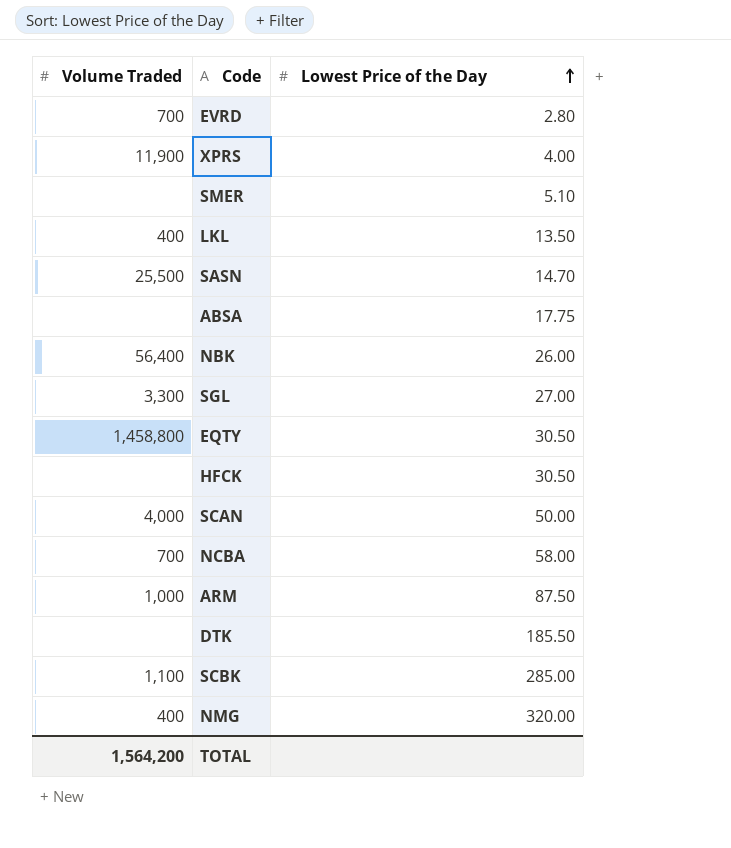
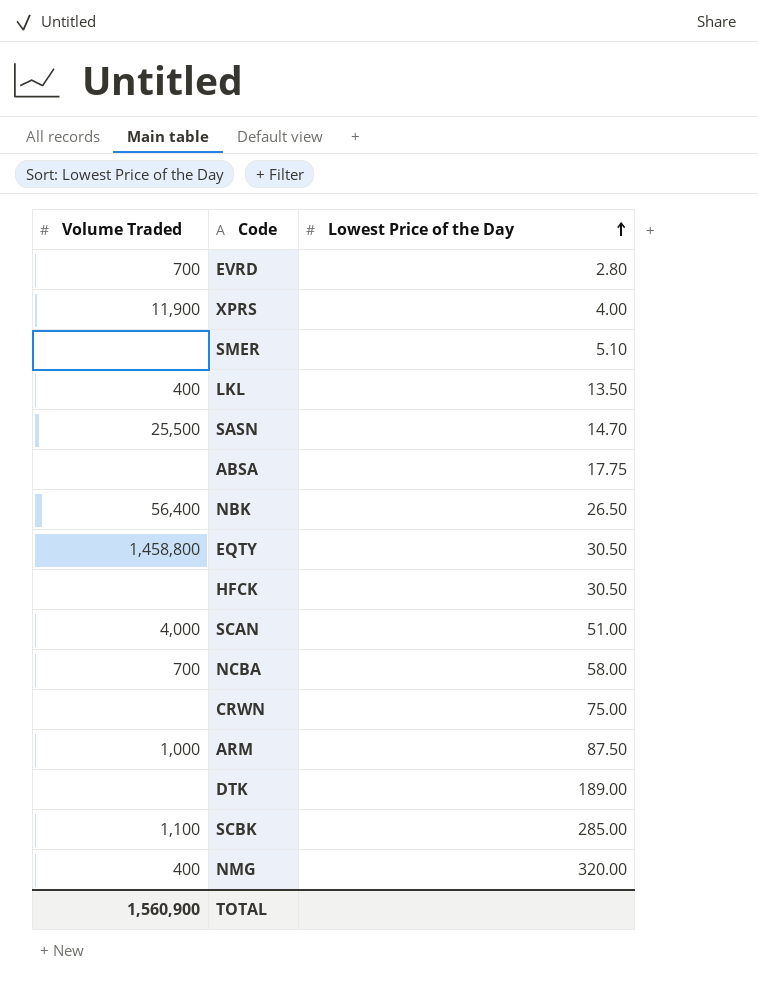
row SGL: 3,300 | 27.00 -> none
NBK | Lowest Price of the Day: 26.00 -> 26.50
SCAN | Lowest Price of the Day: 50.00 -> 51.00
row CRWN: none -> none | 75.00
DTK | Lowest Price of the Day: 185.50 -> 189.00
TOTAL | Volume Traded: 1,564,200 -> 1,560,900

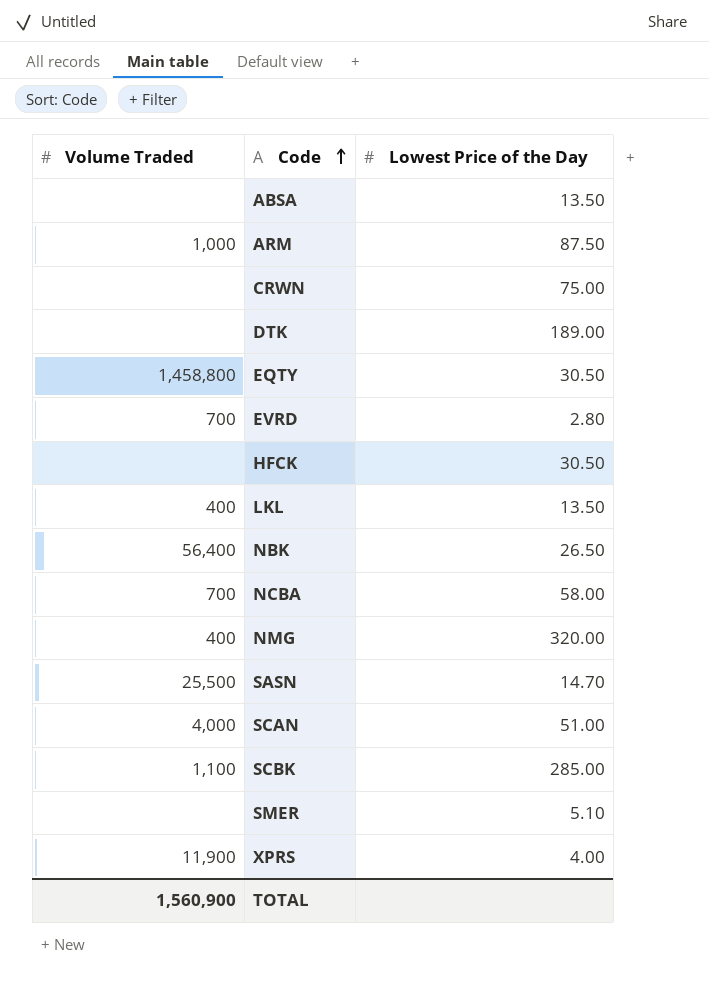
row order: Lowest Price of the Day ascending -> Code ascending
ABSA | Lowest Price of the Day: 17.75 -> 13.50

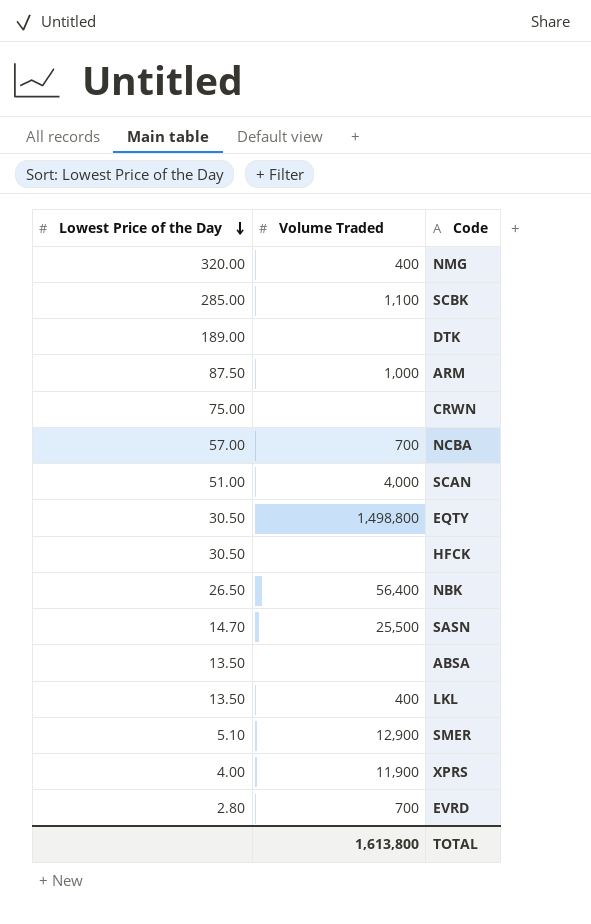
row order: Code ascending -> Lowest Price of the Day descending
column Lowest Price of the Day | position: 3 -> 1
NCBA | Lowest Price of the Day: 58.00 -> 57.00
EQTY | Volume Traded: 1,458,800 -> 1,498,800
SMER | Volume Traded: none -> 12,900
TOTAL | Volume Traded: 1,560,900 -> 1,613,800

